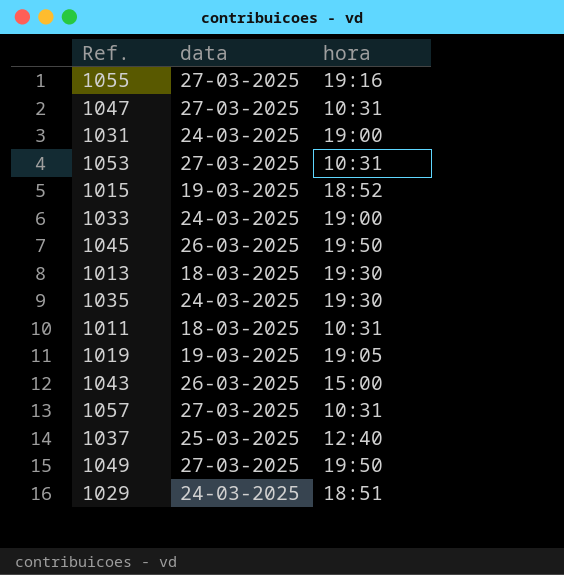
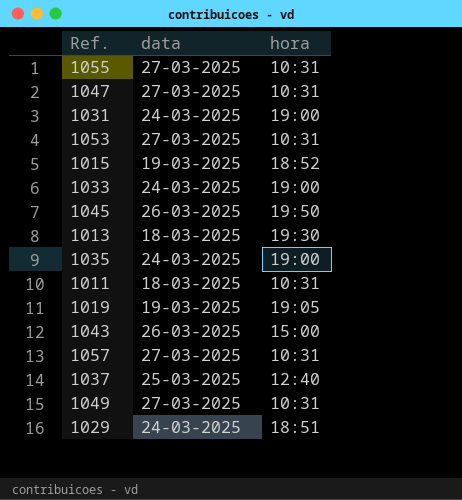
1055 | hora: 19:16 -> 10:31
1035 | hora: 19:30 -> 19:00
1049 | hora: 19:50 -> 10:31

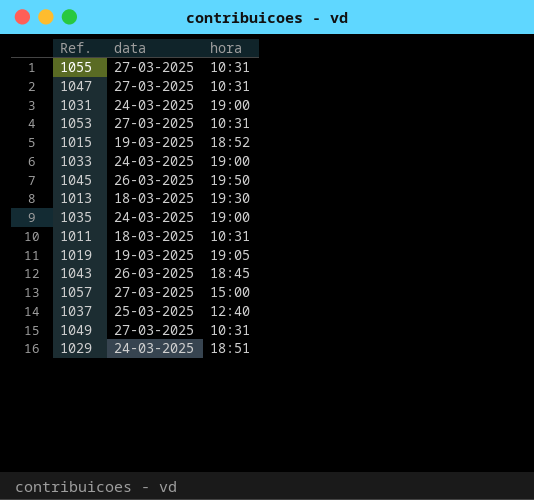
1043 | hora: 15:00 -> 18:45
1057 | hora: 10:31 -> 15:00

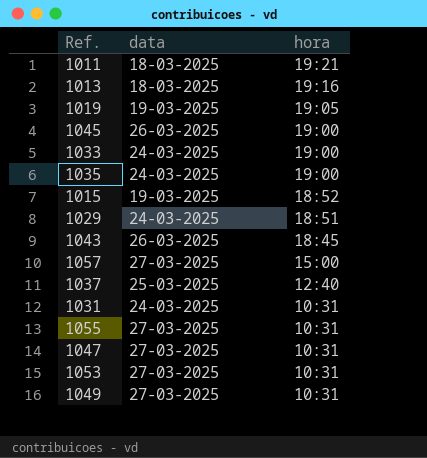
row order: none -> hora descending
1011 | hora: 10:31 -> 19:21
1013 | hora: 19:30 -> 19:16
1045 | hora: 19:50 -> 19:00
1031 | hora: 19:00 -> 10:31

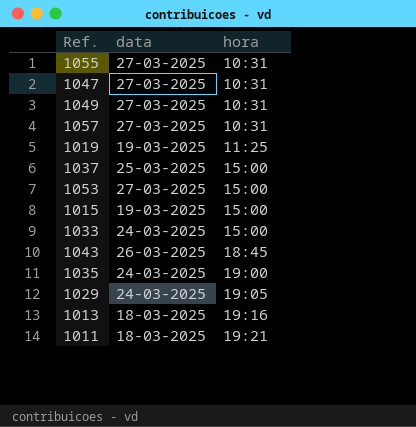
row order: hora descending -> hora ascending
row 1045: 26-03-2025 | 19:00 -> none
row 1031: 24-03-2025 | 10:31 -> none
1057 | hora: 15:00 -> 10:31
1019 | hora: 19:05 -> 11:25
1037 | hora: 12:40 -> 15:00
1053 | hora: 10:31 -> 15:00
1015 | hora: 18:52 -> 15:00
1033 | hora: 19:00 -> 15:00
1029 | hora: 18:51 -> 19:05

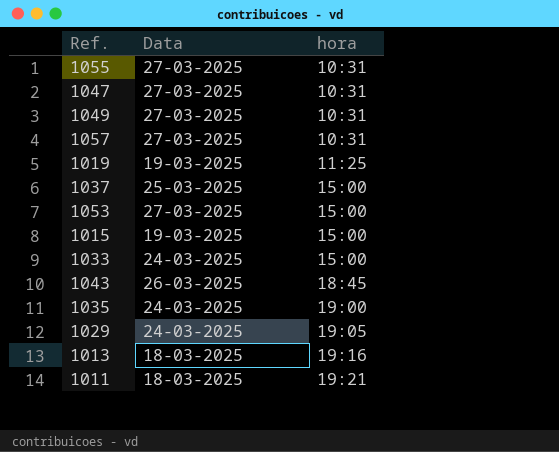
column name: data -> Data

